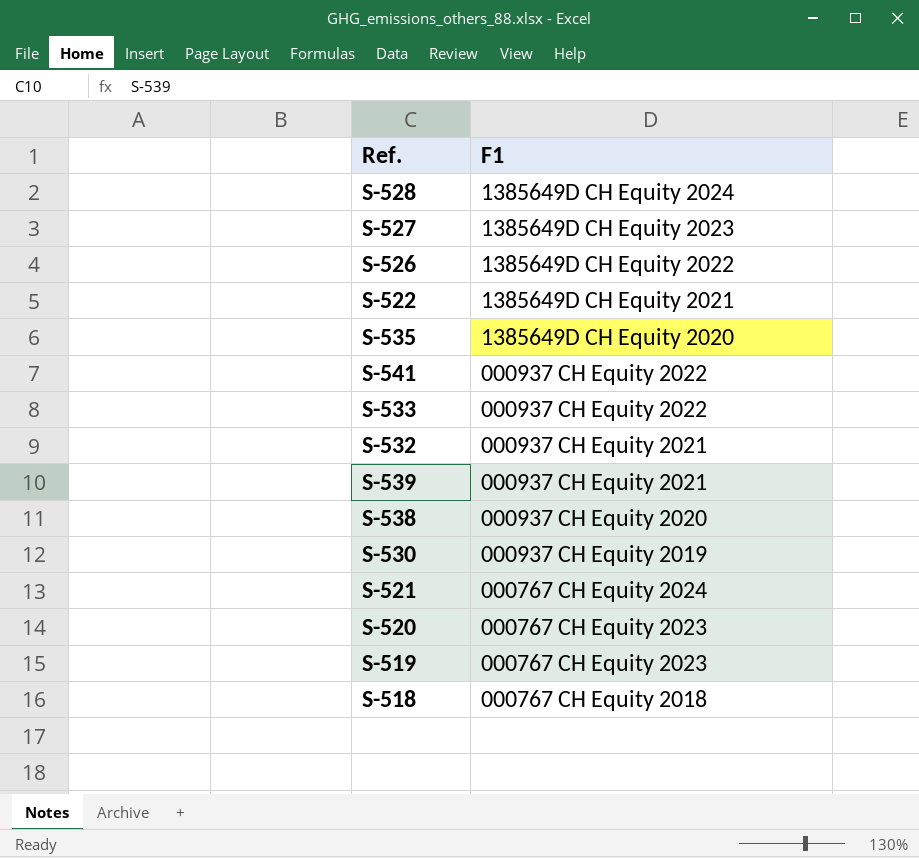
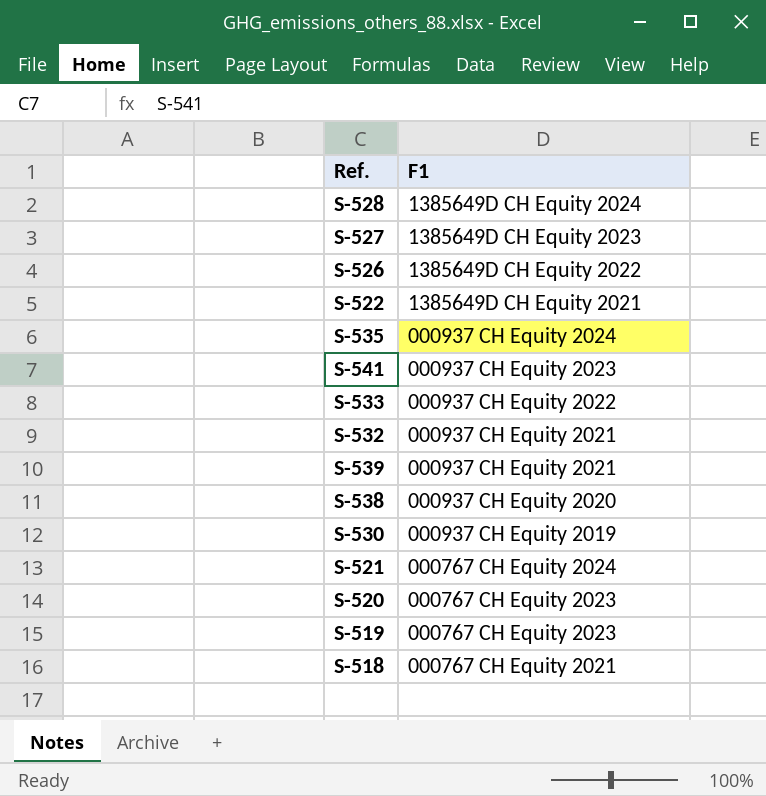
S-535 | F1: 1385649D CH Equity 2020 -> 000937 CH Equity 2024
S-541 | F1: 000937 CH Equity 2022 -> 000937 CH Equity 2023
S-518 | F1: 000767 CH Equity 2018 -> 000767 CH Equity 2021

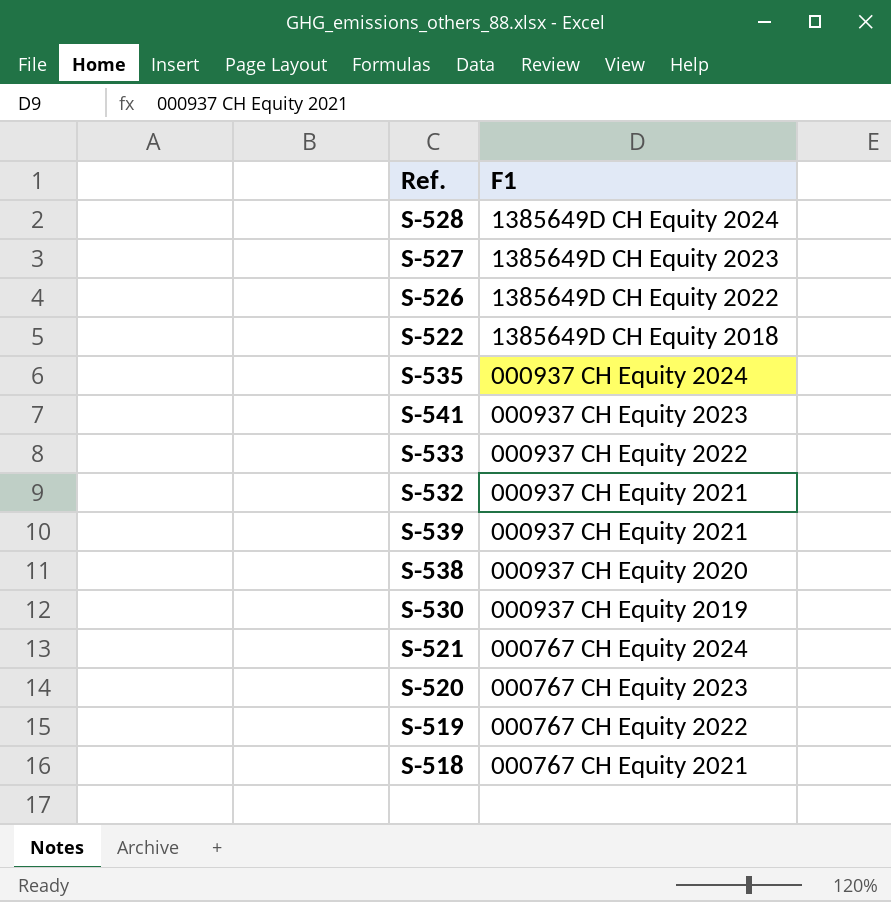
S-522 | F1: 1385649D CH Equity 2021 -> 1385649D CH Equity 2018
S-519 | F1: 000767 CH Equity 2023 -> 000767 CH Equity 2022

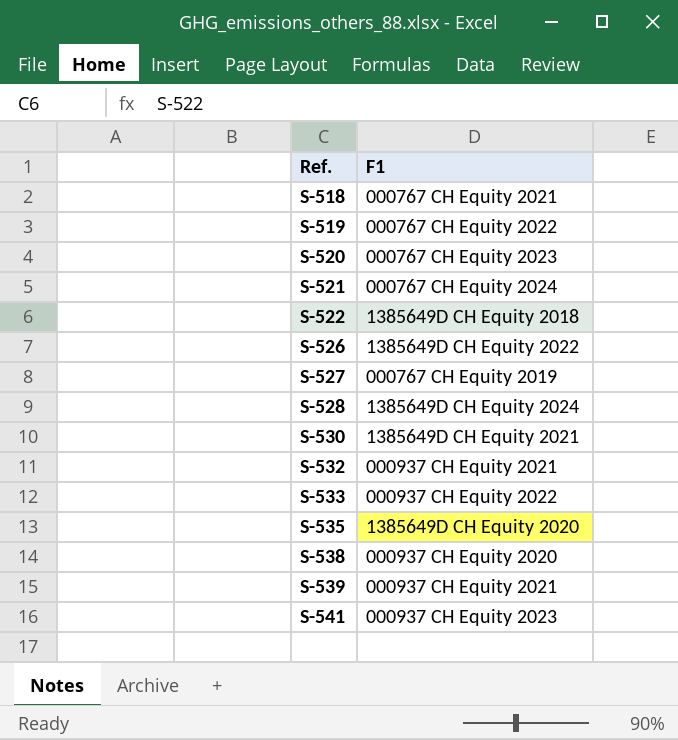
row order: F1 descending -> Ref. ascending
S-527 | F1: 1385649D CH Equity 2023 -> 000767 CH Equity 2019
S-530 | F1: 000937 CH Equity 2019 -> 1385649D CH Equity 2021
S-535 | F1: 000937 CH Equity 2024 -> 1385649D CH Equity 2020

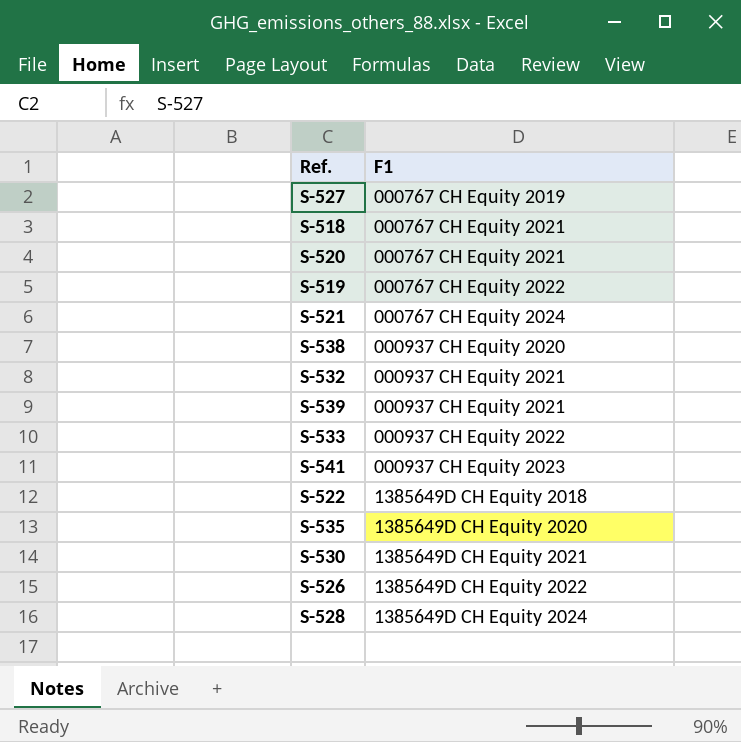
row order: Ref. ascending -> F1 ascending
S-520 | F1: 000767 CH Equity 2023 -> 000767 CH Equity 2021

